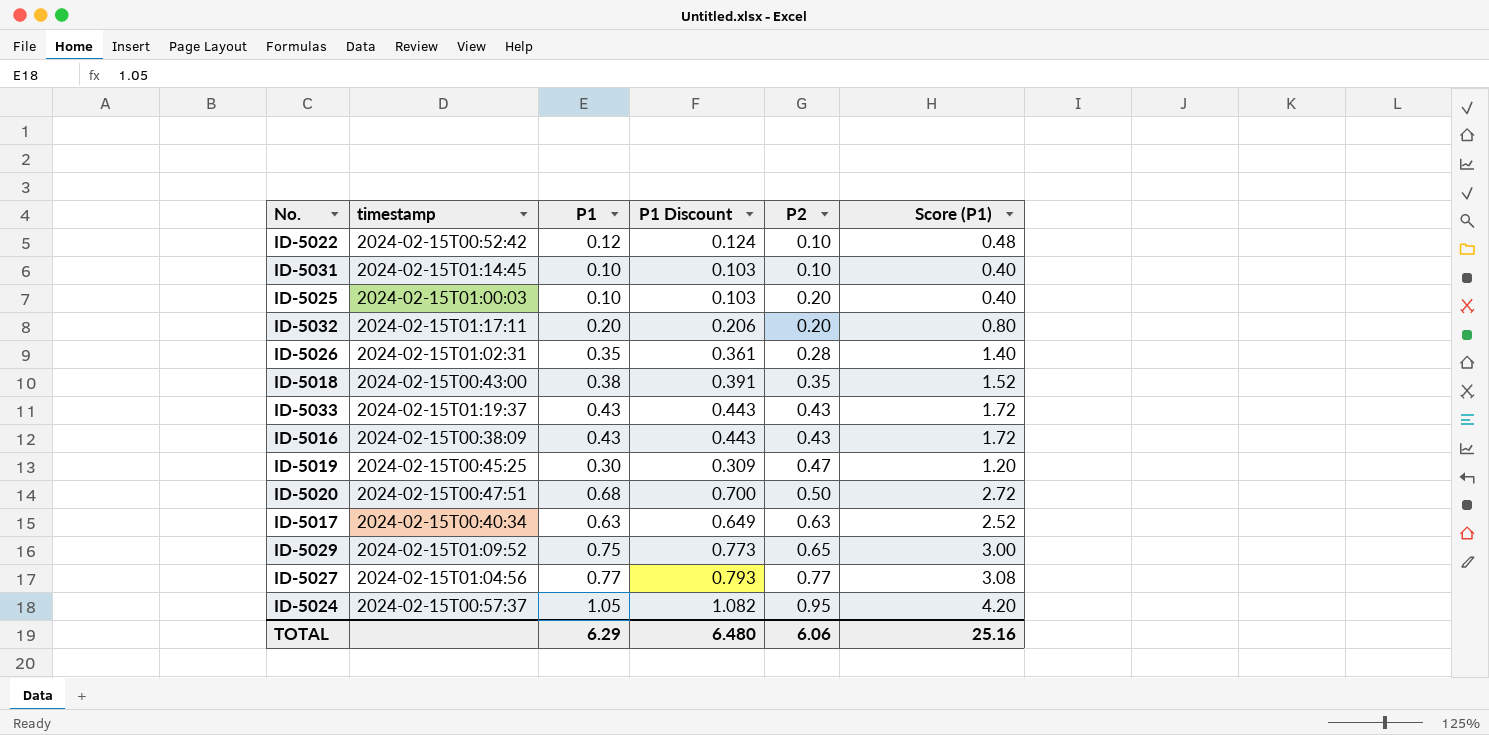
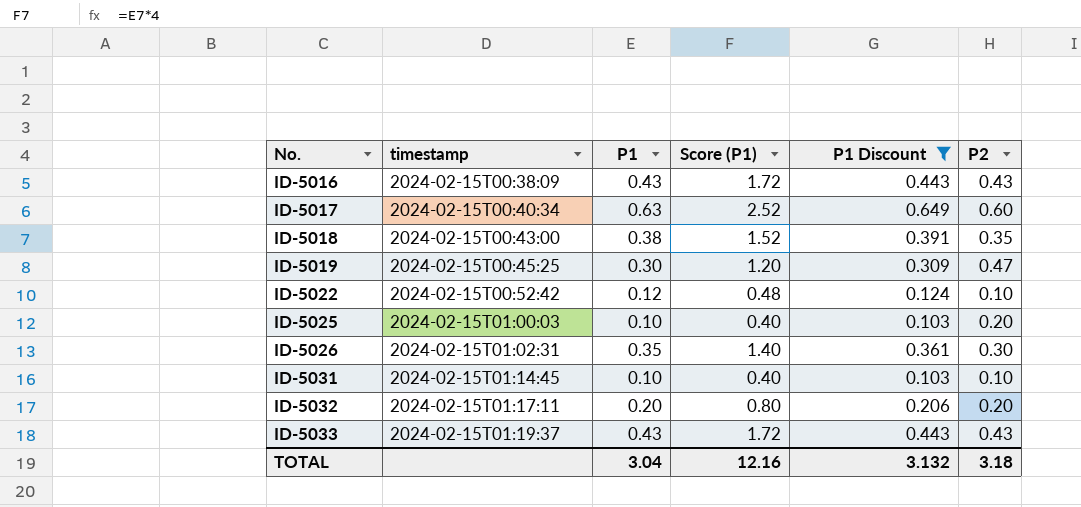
filter: none -> P1 Discount <= 0.649
row order: P2 ascending -> No. ascending
column Score (P1) | position: 6 -> 4
ID-5017 | P2: 0.63 -> 0.60
ID-5026 | P2: 0.28 -> 0.30
TOTAL | P1: 6.29 -> 3.04
TOTAL | Score (P1): 25.16 -> 12.16
TOTAL | P1 Discount: 6.480 -> 3.132
TOTAL | P2: 6.06 -> 3.18

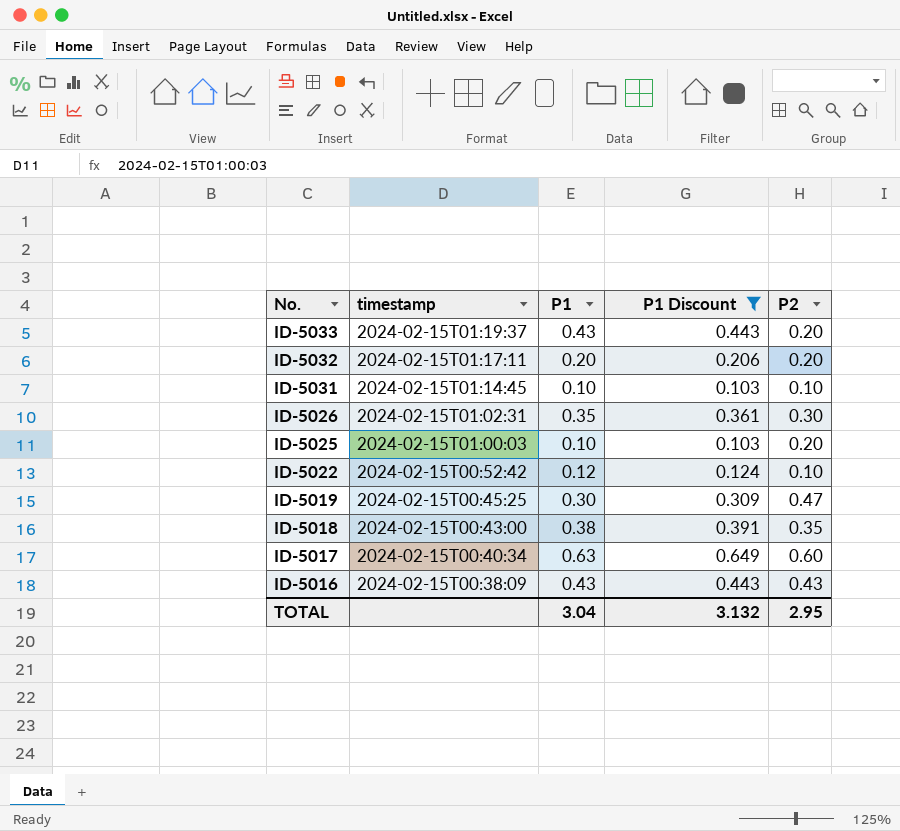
row order: No. ascending -> No. descending
column Score (P1) | formula: [P1] * 4 -> none
ID-5033 | P2: 0.43 -> 0.20
TOTAL | P2: 3.18 -> 2.95

